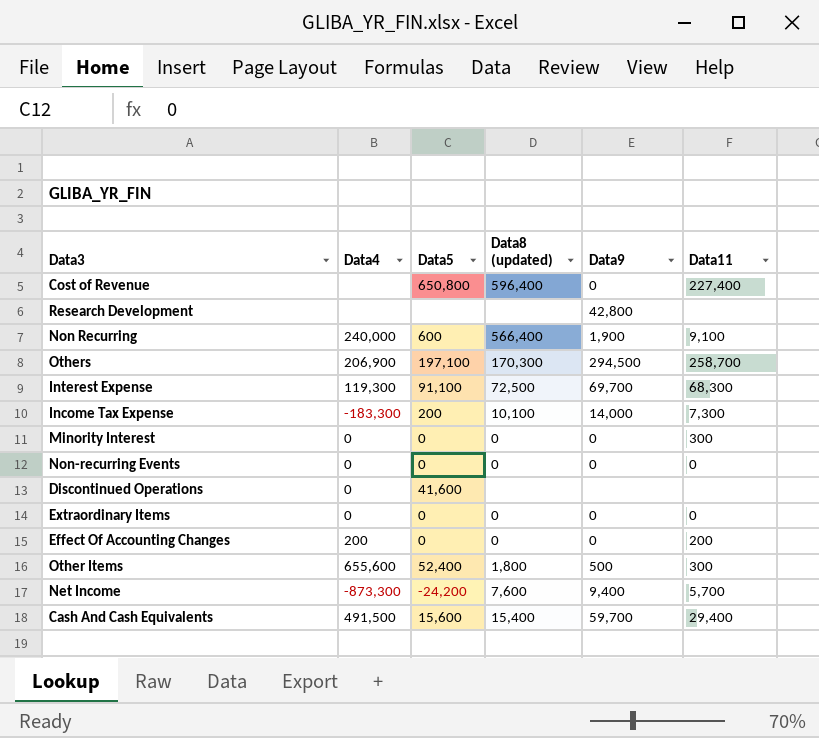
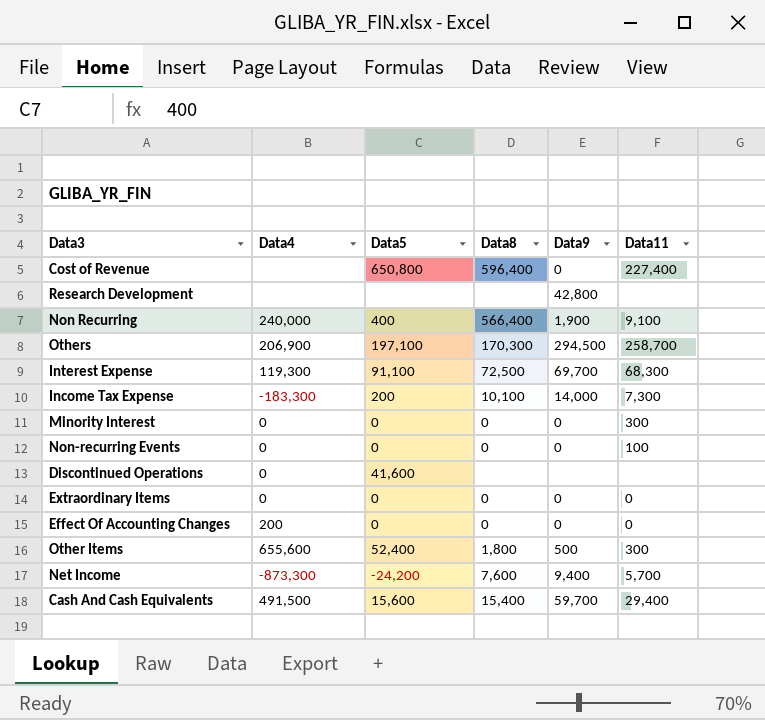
column name: Data8 (updated) -> Data8
Non Recurring | Data5: 600 -> 400
Non-recurring Events | Data11: 0 -> 100
Effect Of Accounting Changes | Data11: 200 -> 0

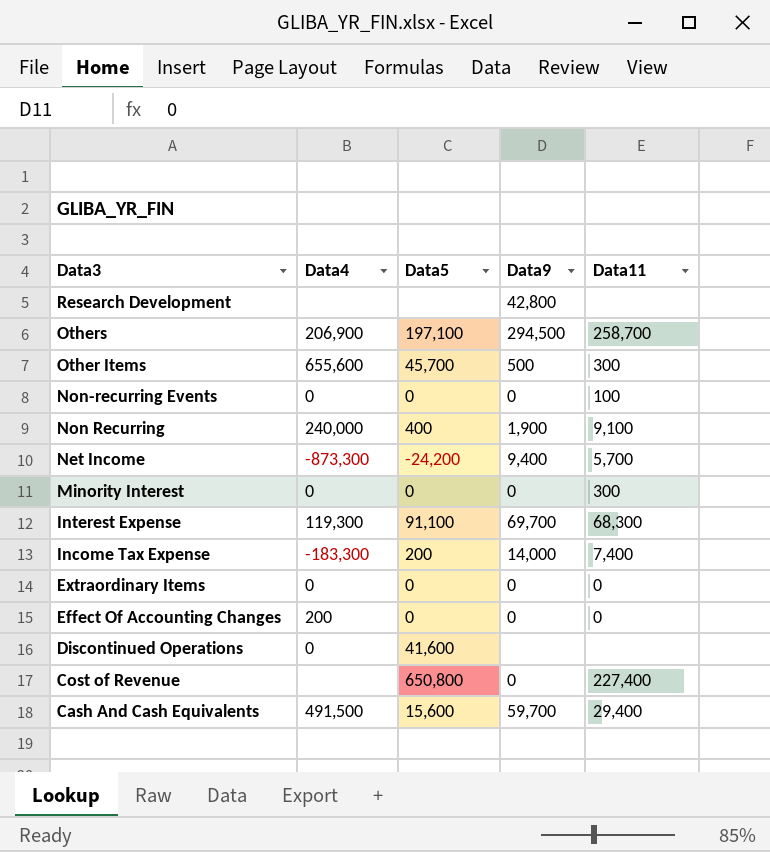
row order: none -> Data3 descending
column Data8 | position: 4 -> none
Other Items | Data5: 52,400 -> 45,700
Income Tax Expense | Data11: 7,300 -> 7,400

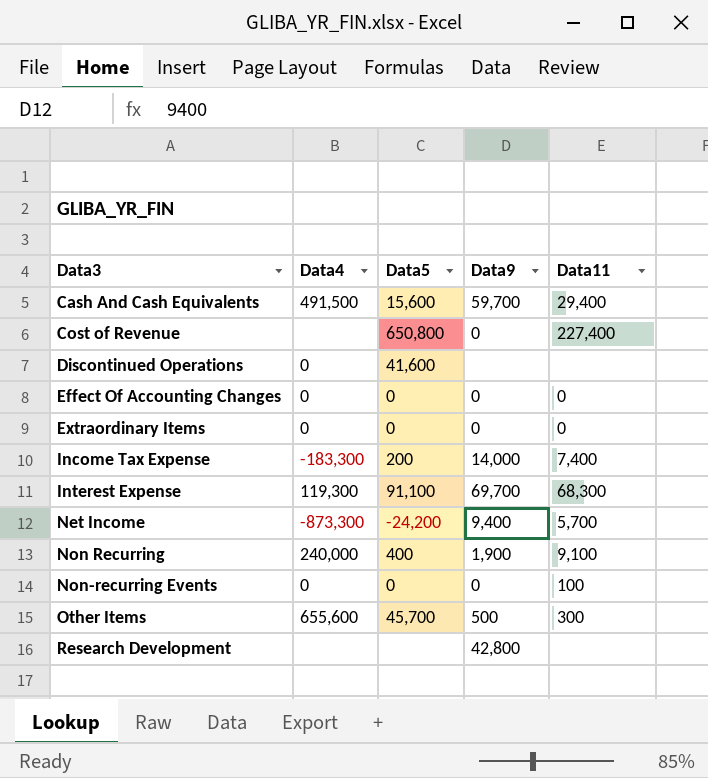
row order: Data3 descending -> Data3 ascending
row Others: 206,900 | 197,100 | 294,500 | 258,700 -> none
row Minority Interest: 0 | 0 | 0 | 300 -> none
Effect Of Accounting Changes | Data4: 200 -> 0

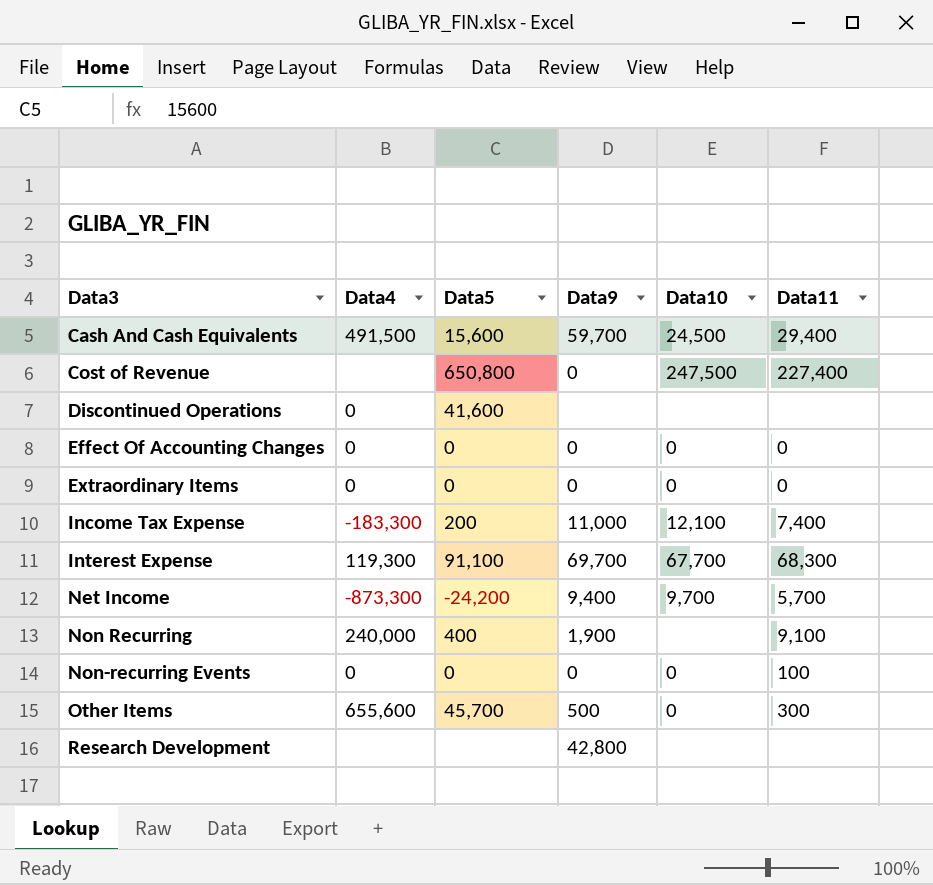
column Data10 | position: none -> 5
Income Tax Expense | Data9: 14,000 -> 11,000

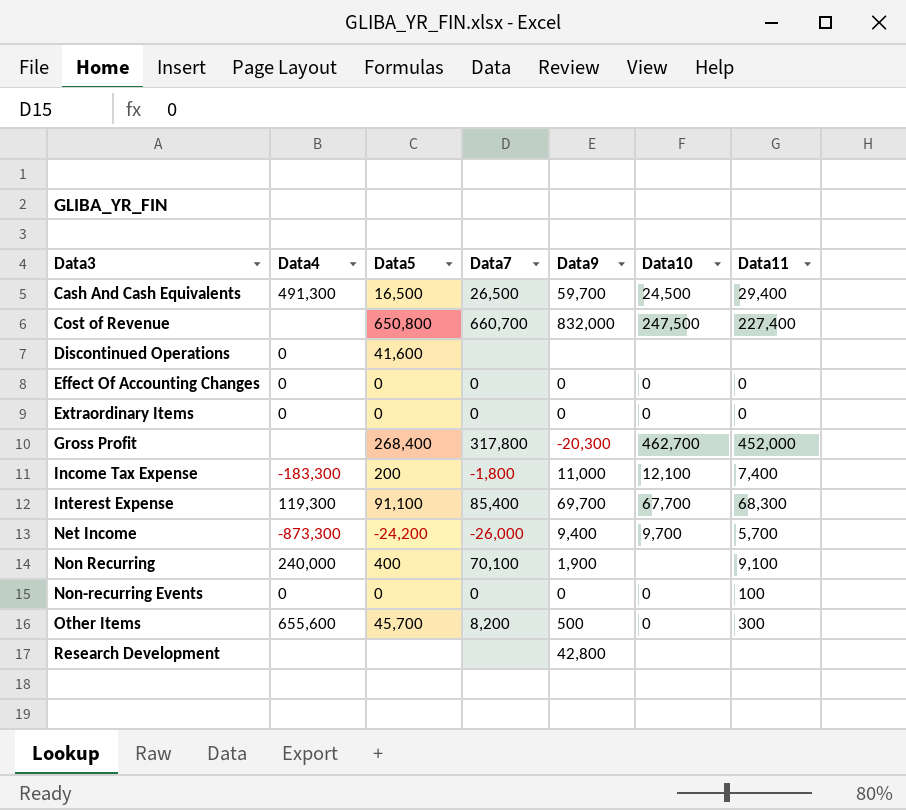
column Data7 | position: none -> 4
Cash And Cash Equivalents | Data4: 491,500 -> 491,300
Cash And Cash Equivalents | Data5: 15,600 -> 16,500
Cost of Revenue | Data9: 0 -> 832,000
row Gross Profit: none -> none | 268,400 | 317,800 | -20,300 | 462,700 | 452,000

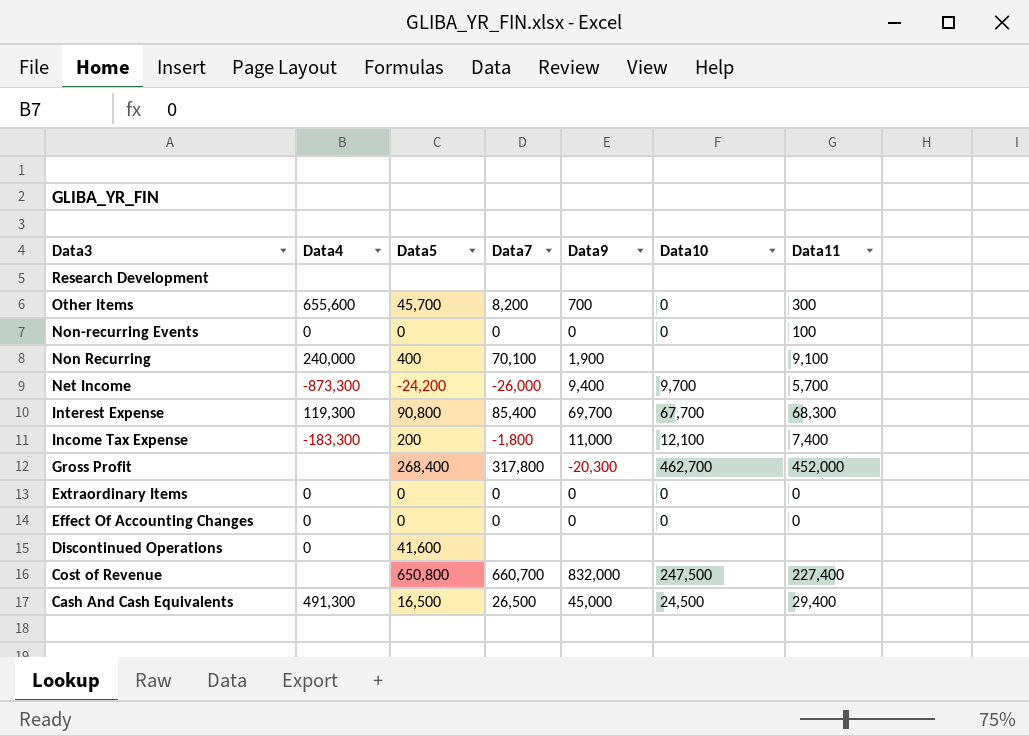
row order: Data3 ascending -> Data3 descending
Research Development | Data9: 42,800 -> none
Other Items | Data9: 500 -> 700
Interest Expense | Data5: 91,100 -> 90,800
Cash And Cash Equivalents | Data9: 59,700 -> 45,000

